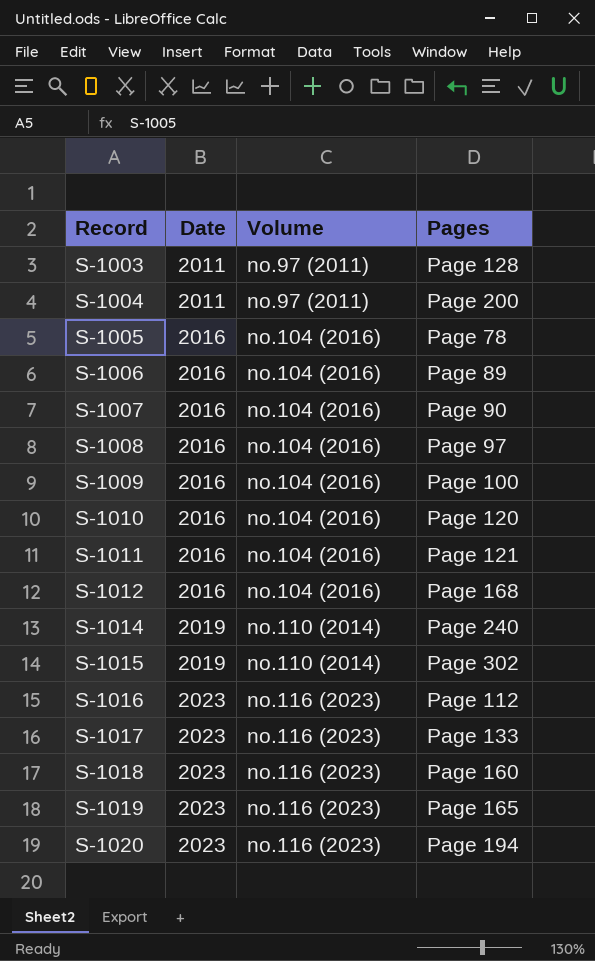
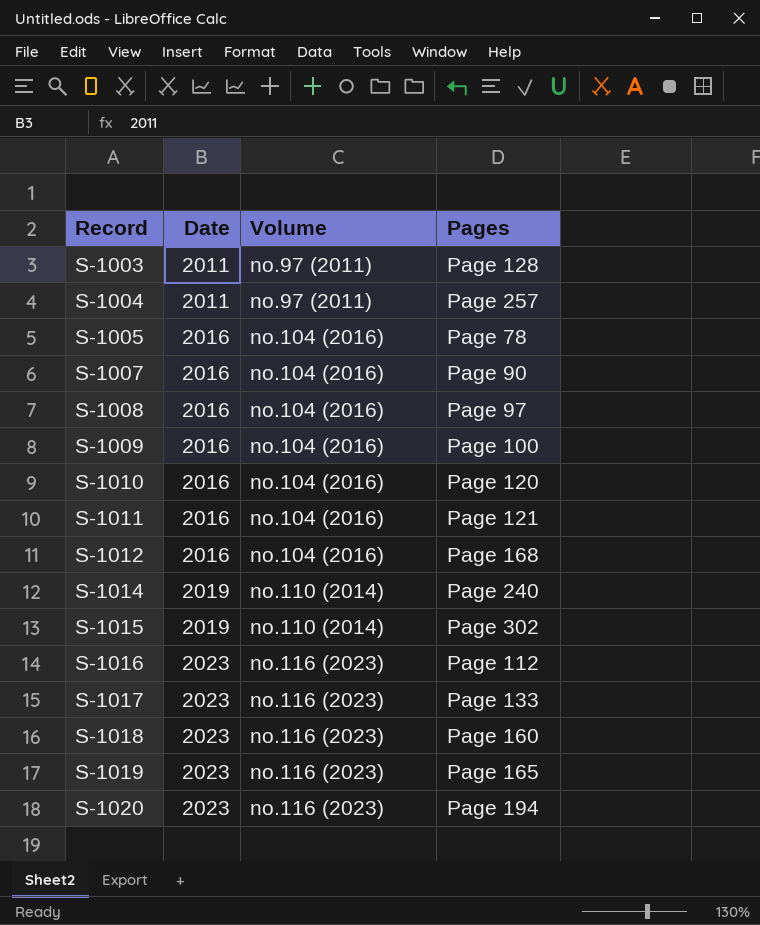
row S-1006: 2016 | no.104 (2016) | Page 89 -> none
S-1004 | Pages: Page 200 -> Page 257

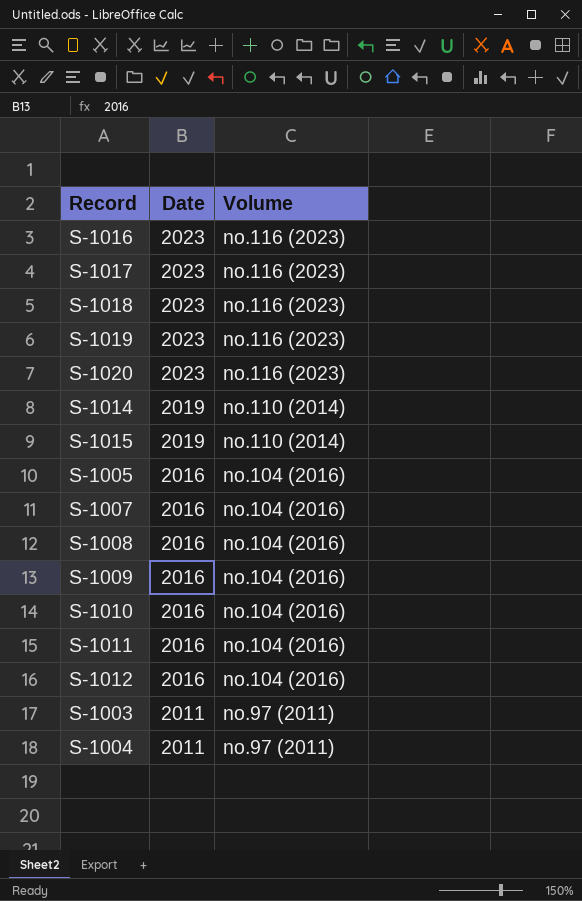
row order: Record ascending -> Date descending
column Pages | position: 4 -> none

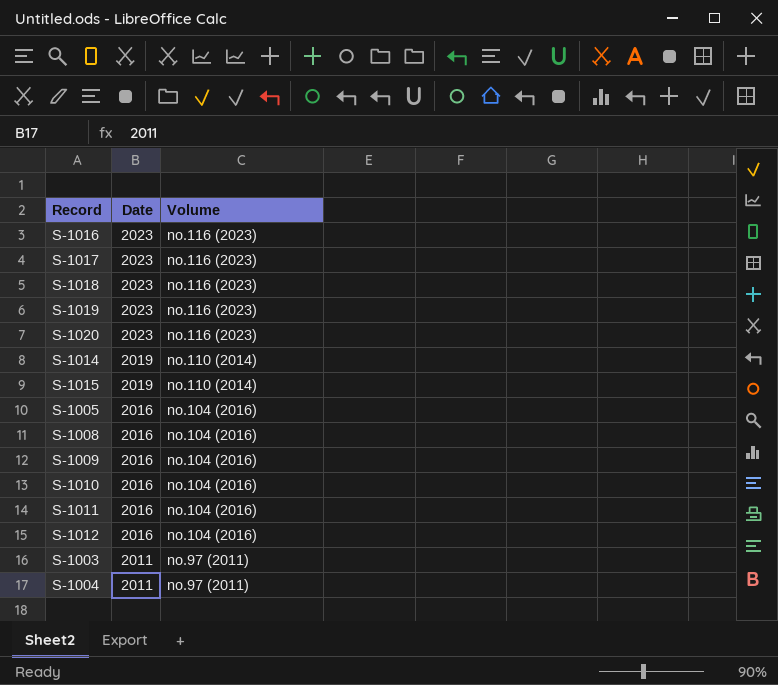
row S-1007: 2016 | no.104 (2016) -> none

